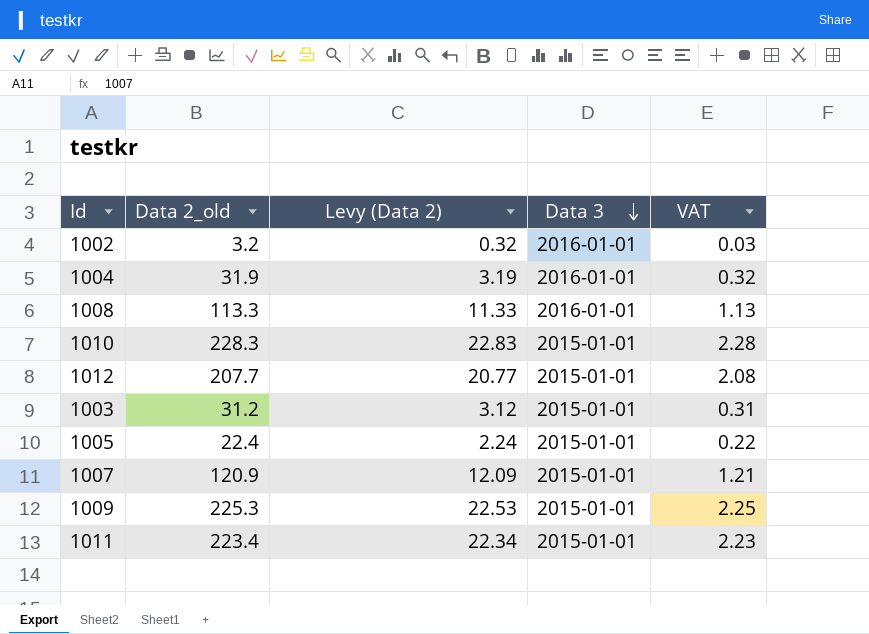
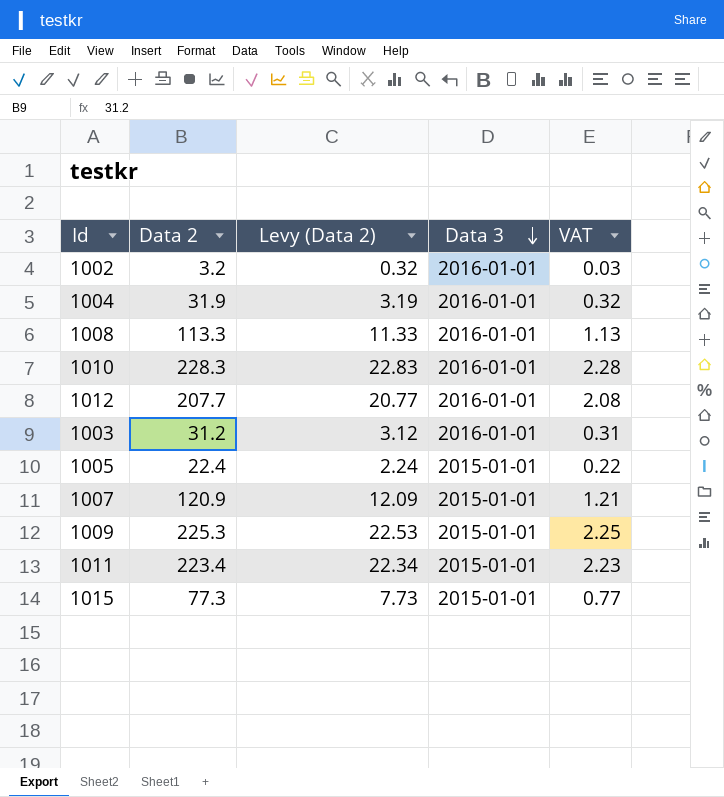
column name: Data 2_old -> Data 2
1010 | Data 3: 2015-01-01 -> 2016-01-01
1012 | Data 3: 2015-01-01 -> 2016-01-01
1003 | Data 3: 2015-01-01 -> 2016-01-01
row 1015: none -> 77.3 | 7.73 | 2015-01-01 | 0.77

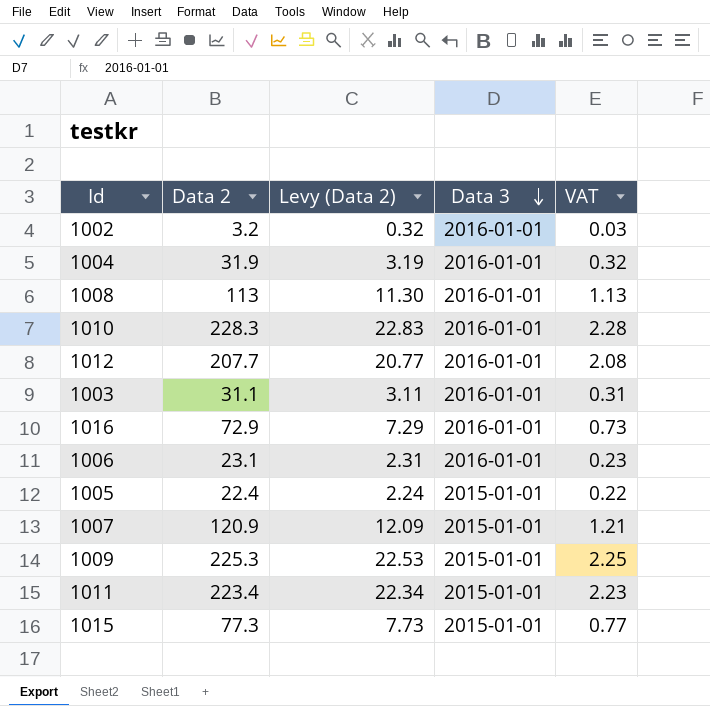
1008 | Data 2: 113.3 -> 113
1008 | Levy (Data 2): 11.33 -> 11.30
1003 | Data 2: 31.2 -> 31.1
1003 | Levy (Data 2): 3.12 -> 3.11
row 1016: none -> 72.9 | 7.29 | 2016-01-01 | 0.73
row 1006: none -> 23.1 | 2.31 | 2016-01-01 | 0.23

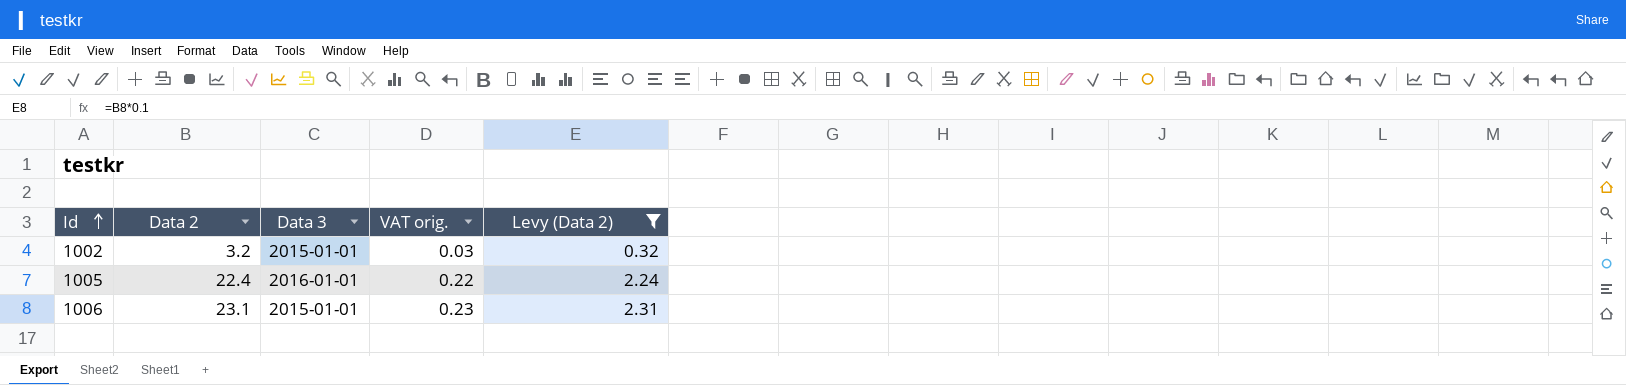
filter: none -> Levy (Data 2) <= 2.31
row order: Data 3 descending -> Id ascending
column name: VAT -> VAT orig.
column Levy (Data 2) | position: 3 -> 5
1002 | Data 3: 2016-01-01 -> 2015-01-01
1005 | Data 3: 2015-01-01 -> 2016-01-01
1006 | Data 3: 2016-01-01 -> 2015-01-01

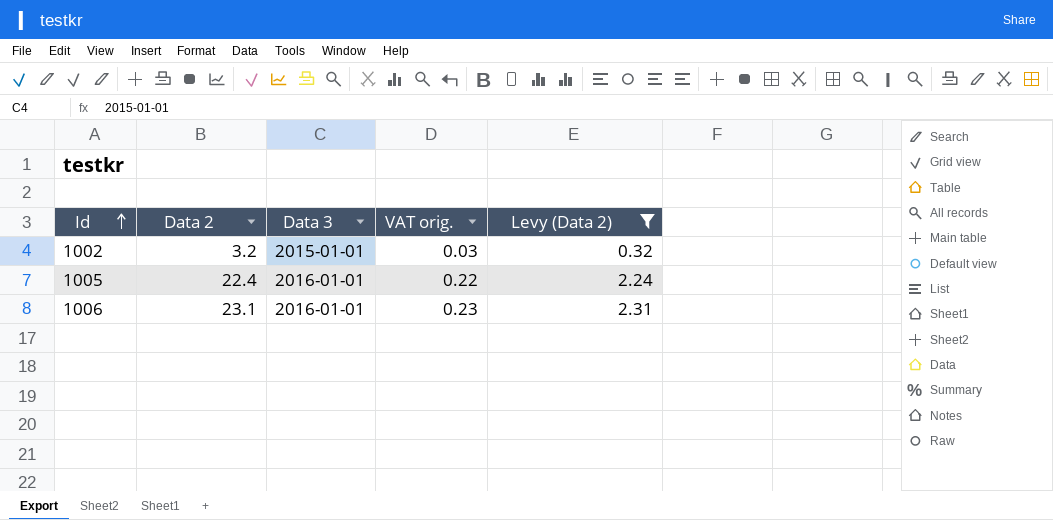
1006 | Data 3: 2015-01-01 -> 2016-01-01

